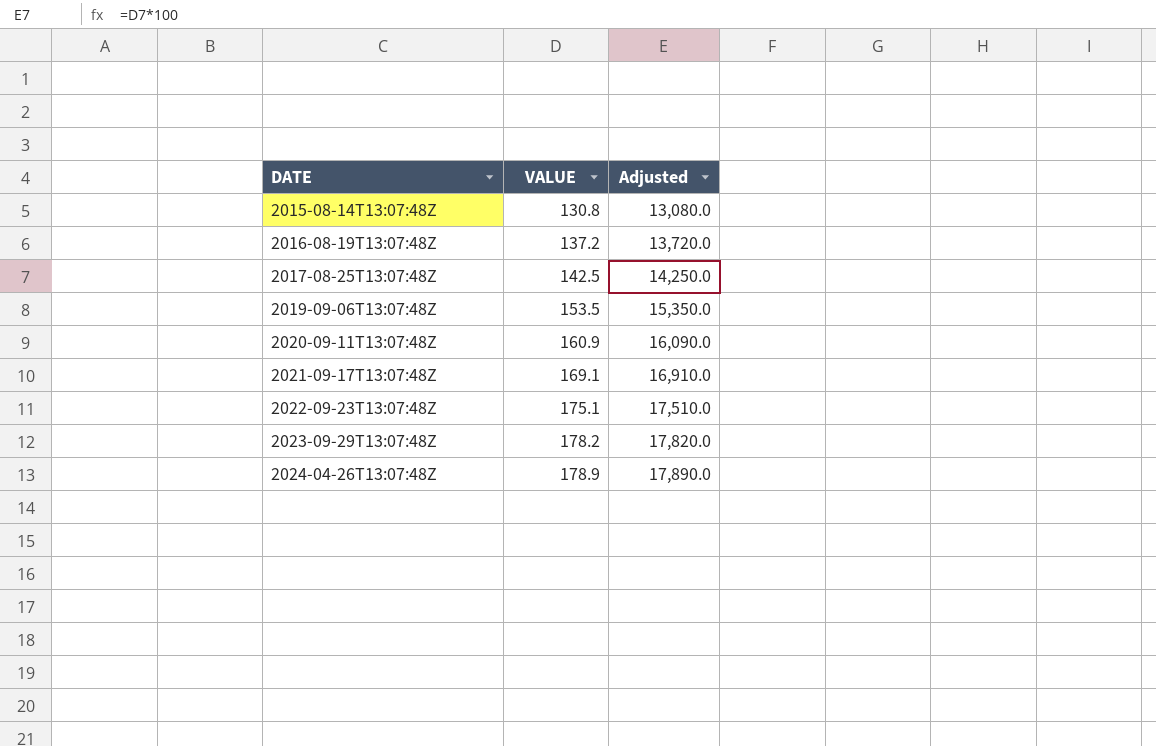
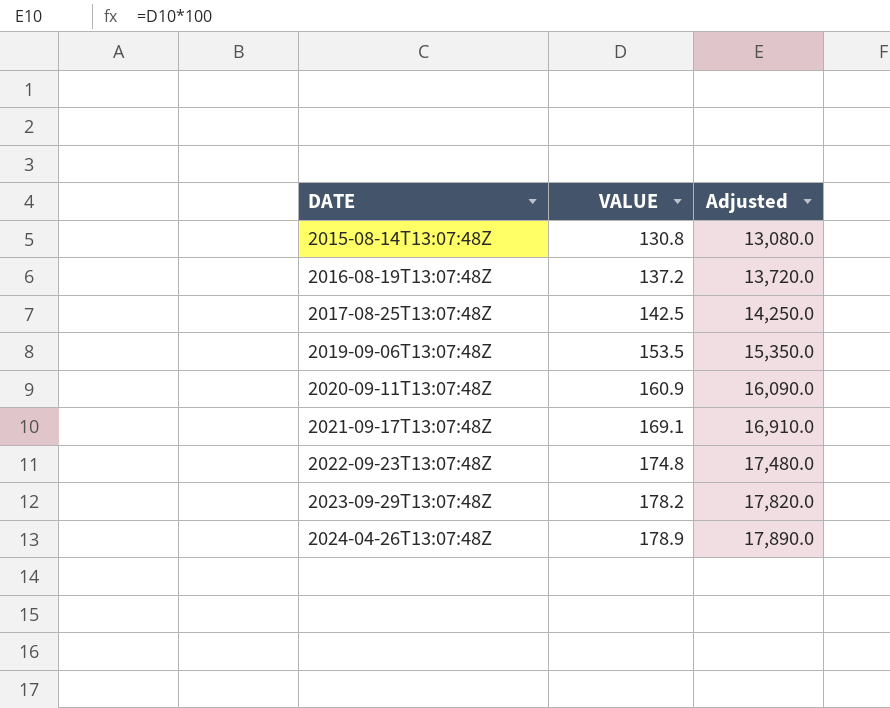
2022-09-23T13:07:48Z | VALUE: 175.1 -> 174.8
2022-09-23T13:07:48Z | Adjusted: 17,510.0 -> 17,480.0

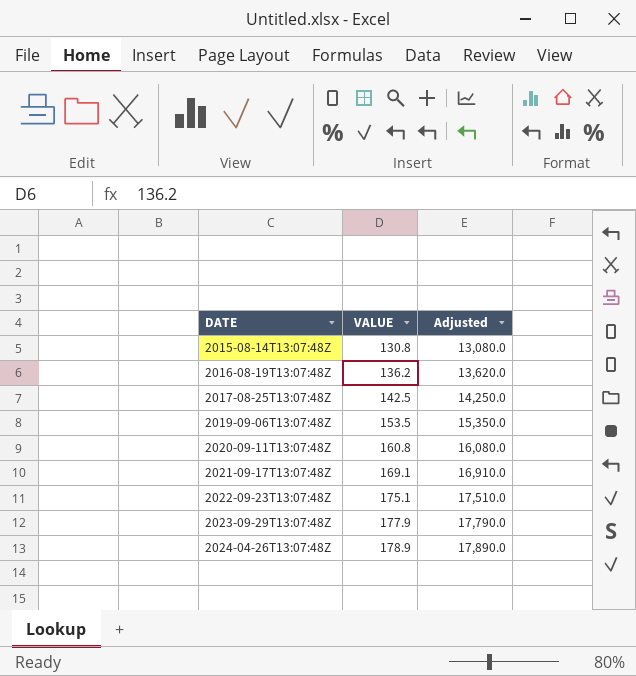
2016-08-19T13:07:48Z | VALUE: 137.2 -> 136.2
2016-08-19T13:07:48Z | Adjusted: 13,720.0 -> 13,620.0
2020-09-11T13:07:48Z | VALUE: 160.9 -> 160.8
2020-09-11T13:07:48Z | Adjusted: 16,090.0 -> 16,080.0
2022-09-23T13:07:48Z | VALUE: 174.8 -> 175.1
2022-09-23T13:07:48Z | Adjusted: 17,480.0 -> 17,510.0
2023-09-29T13:07:48Z | VALUE: 178.2 -> 177.9
2023-09-29T13:07:48Z | Adjusted: 17,820.0 -> 17,790.0

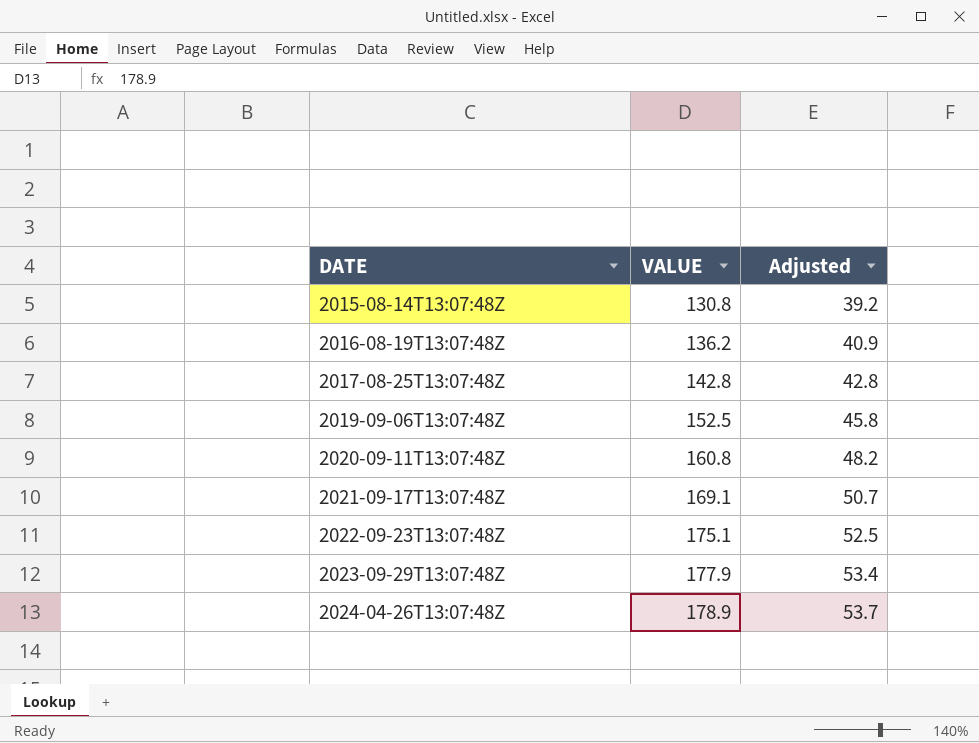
column Adjusted | formula: [VALUE] * 100 -> [VALUE] * 0.3
2017-08-25T13:07:48Z | VALUE: 142.5 -> 142.8
2019-09-06T13:07:48Z | VALUE: 153.5 -> 152.5

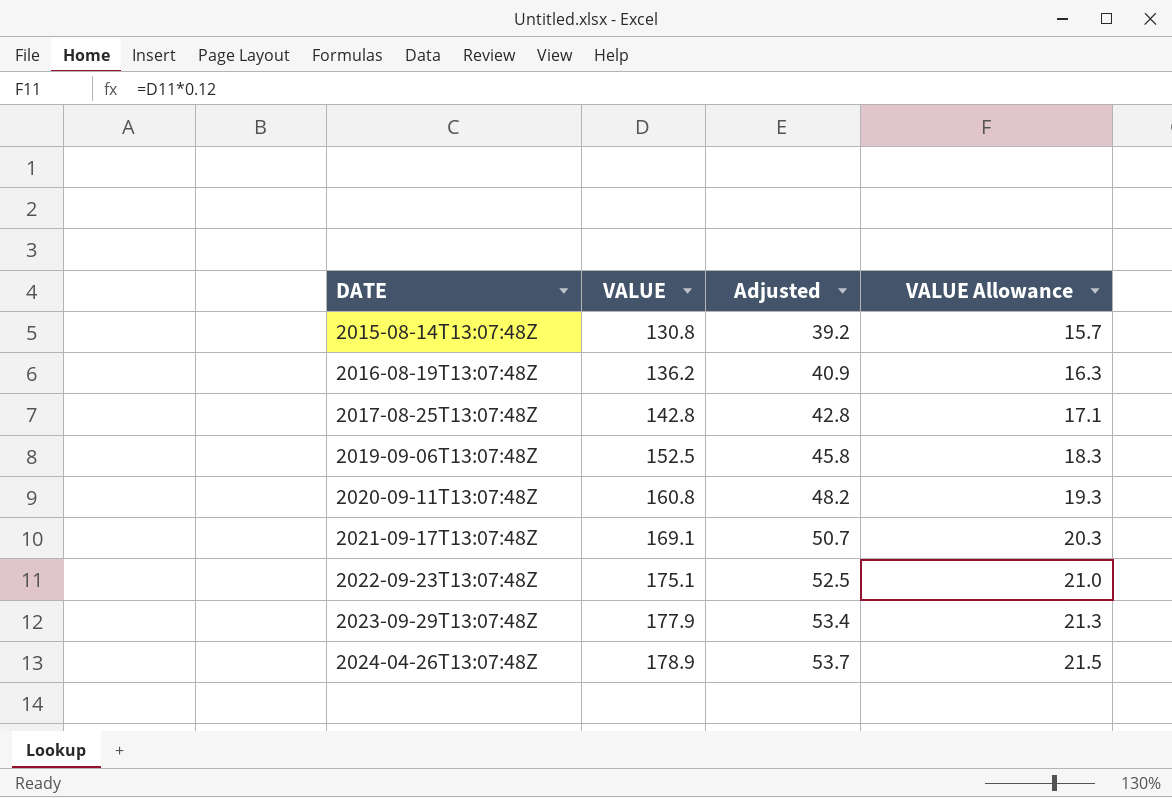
column VALUE Allowance | formula: none -> [VALUE] * 0.12

